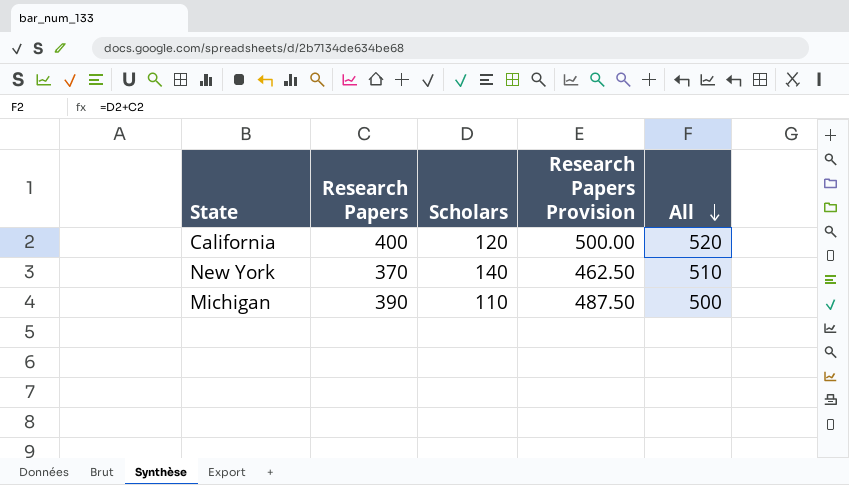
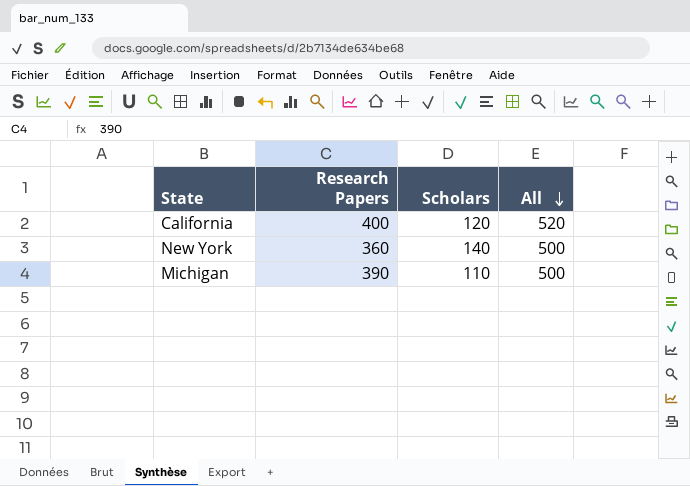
column Research Papers Provision | formula: [Research Papers] * 1.25 -> none
New York | Research Papers: 370 -> 360
New York | All: 510 -> 500

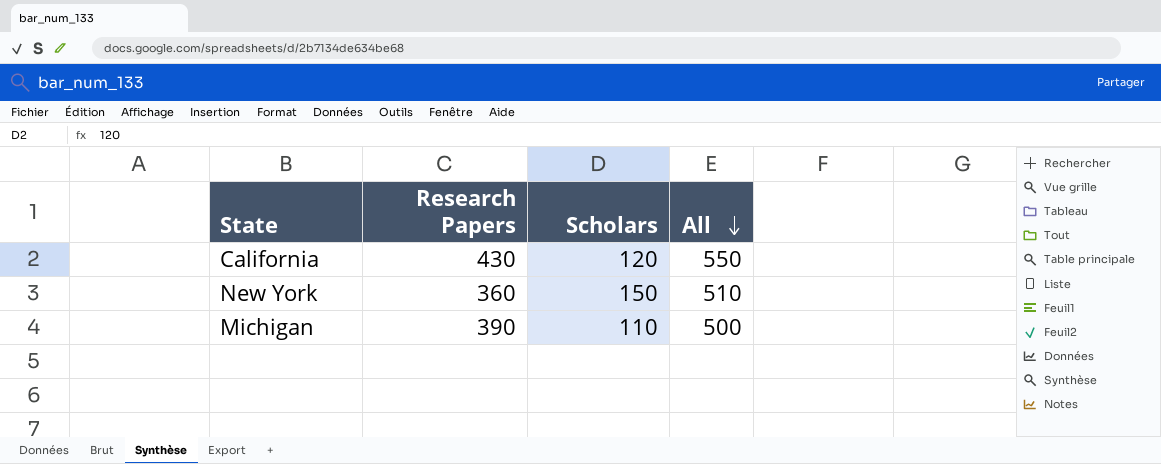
California | Research Papers: 400 -> 430
California | All: 520 -> 550
New York | Scholars: 140 -> 150
New York | All: 500 -> 510

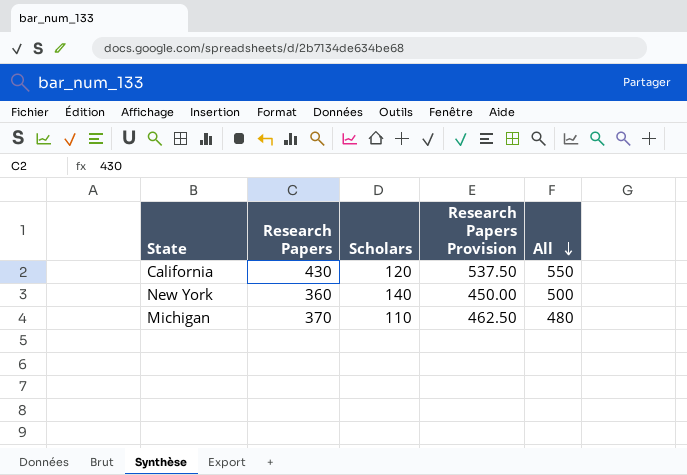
column Research Papers Provision | formula: none -> [Research Papers] * 1.25
New York | Scholars: 150 -> 140
New York | All: 510 -> 500
Michigan | Research Papers: 390 -> 370
Michigan | All: 500 -> 480

